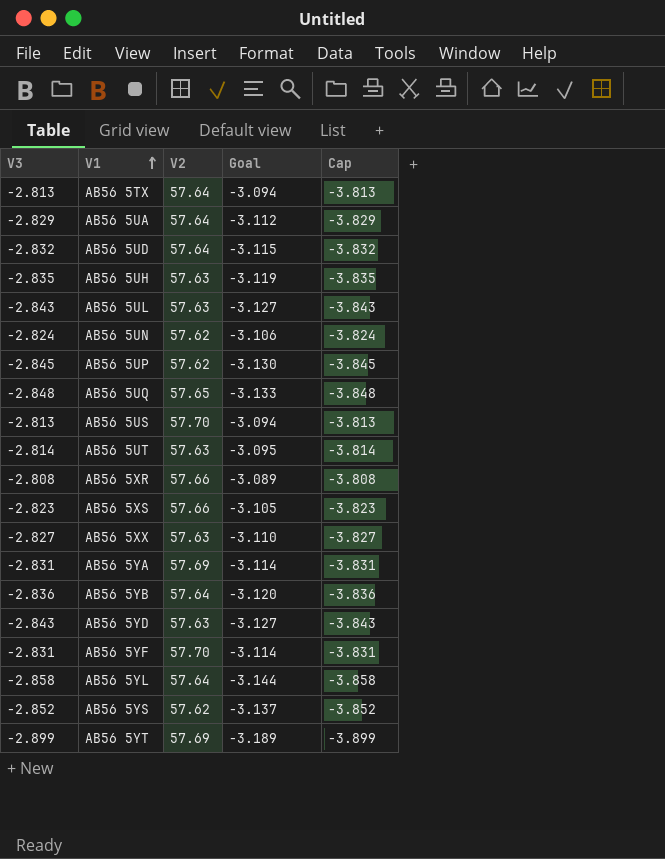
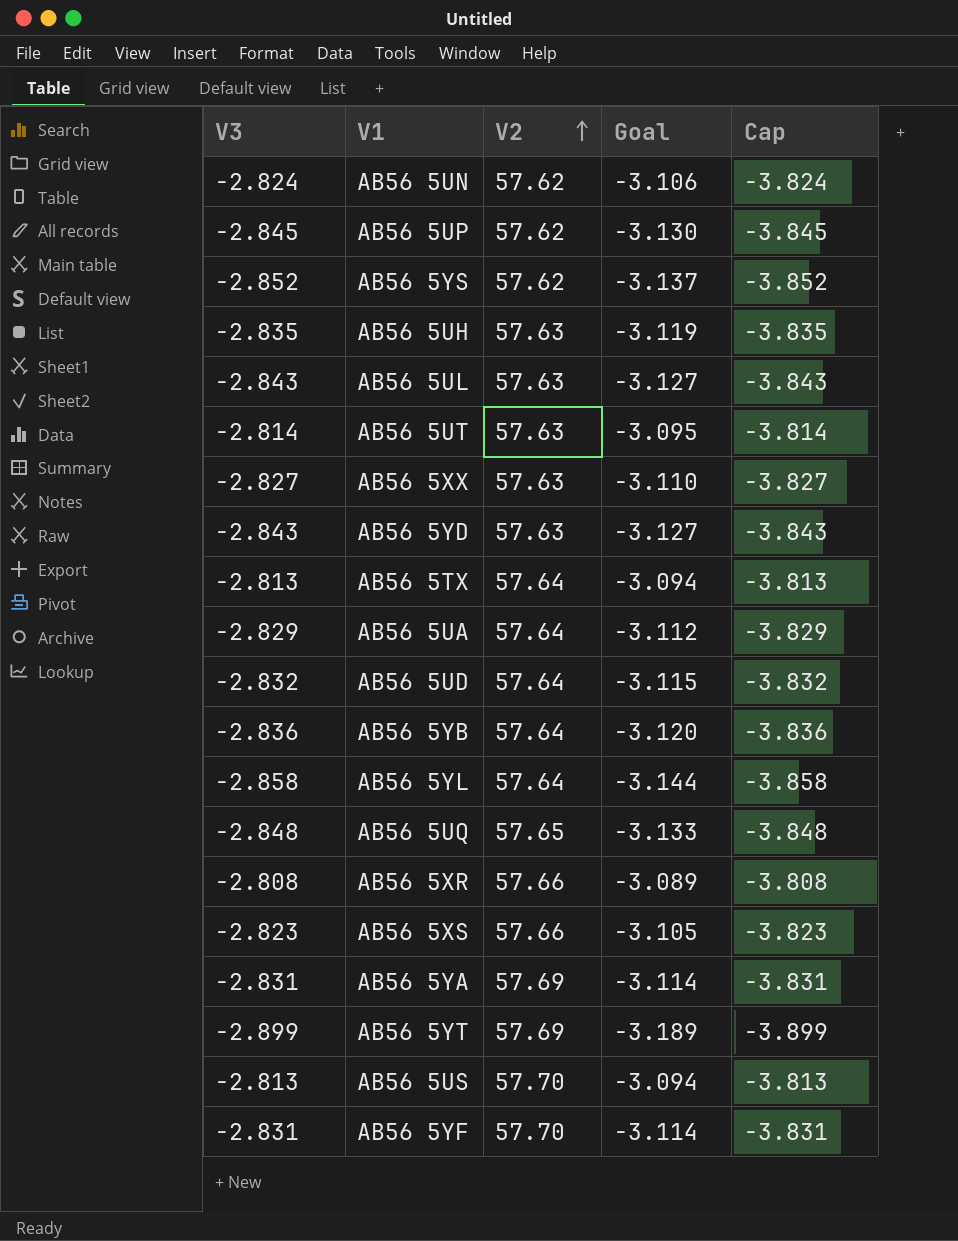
row order: V1 ascending -> V2 ascending

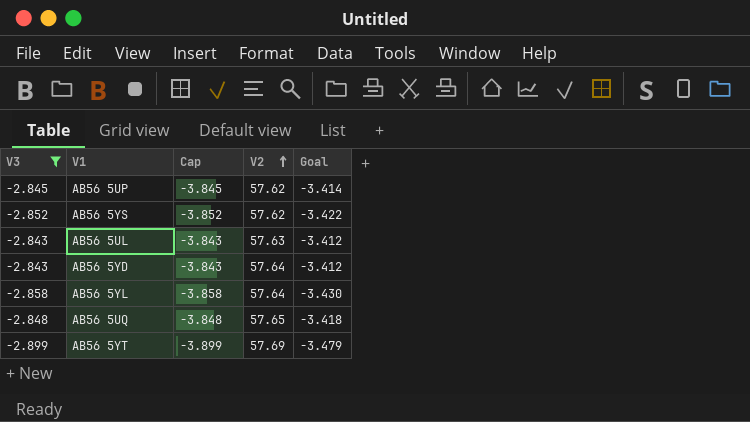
filter: none -> V3 <= -2.843
column Cap | position: 5 -> 3
column Goal | formula: [V3] * 1.1 -> [V3] * 1.2
AB56 5YD | V2: 57.63 -> 57.64

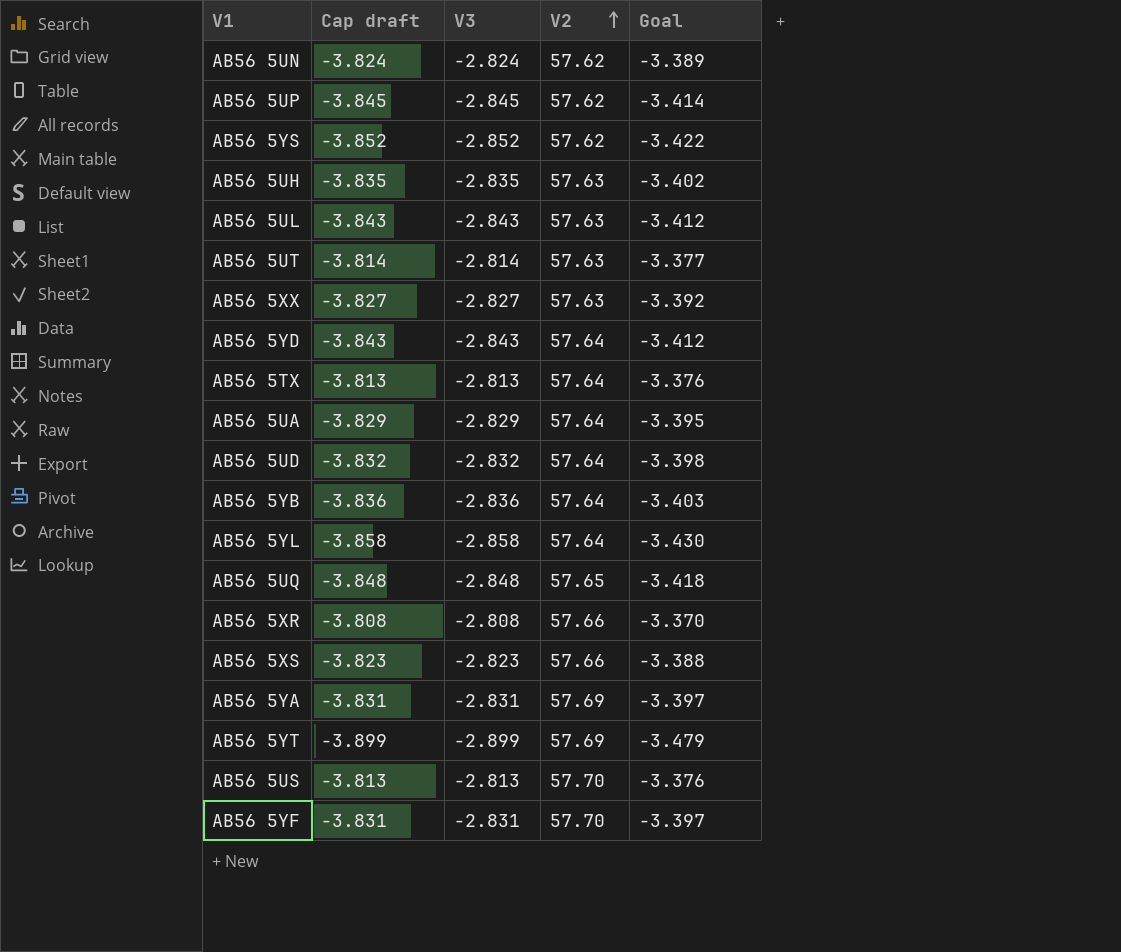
filter: V3 <= -2.843 -> none
column name: Cap -> Cap draft
column V3 | position: 1 -> 3

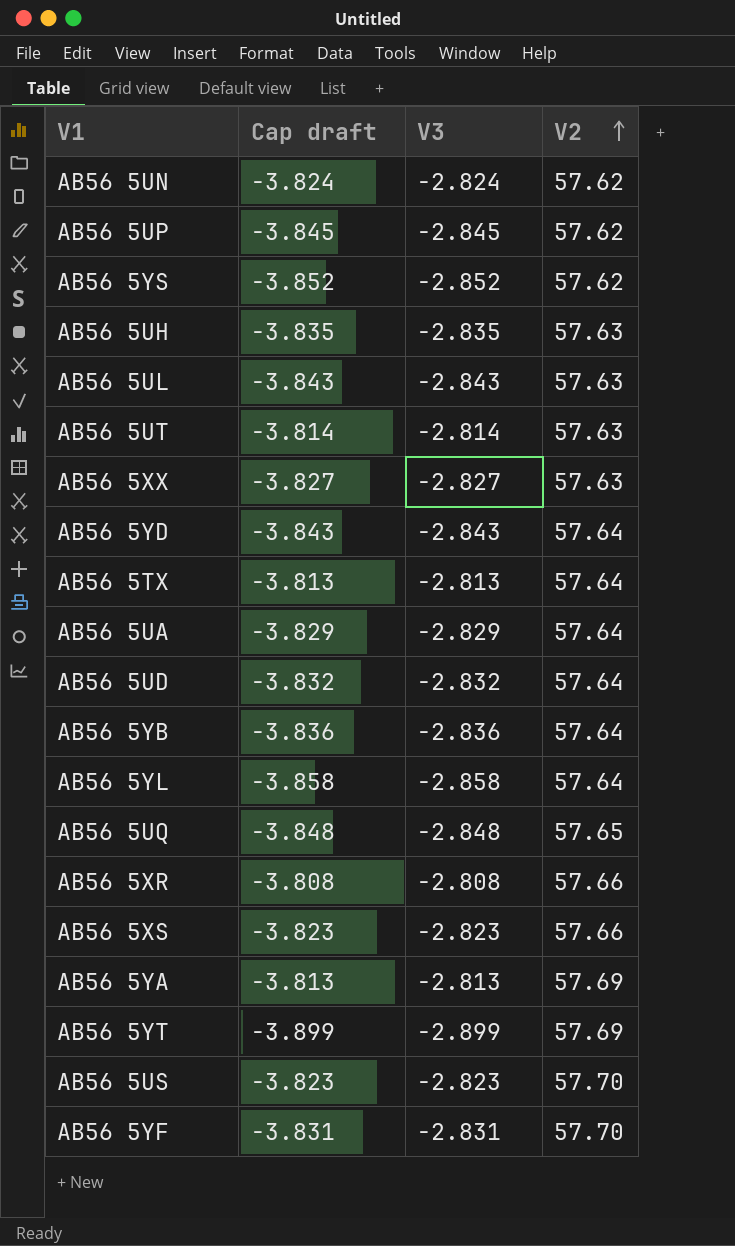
column Goal | formula: [V3] * 1.2 -> none
AB56 5YA | Cap draft: -3.831 -> -3.813
AB56 5YA | V3: -2.831 -> -2.813
AB56 5US | Cap draft: -3.813 -> -3.823
AB56 5US | V3: -2.813 -> -2.823

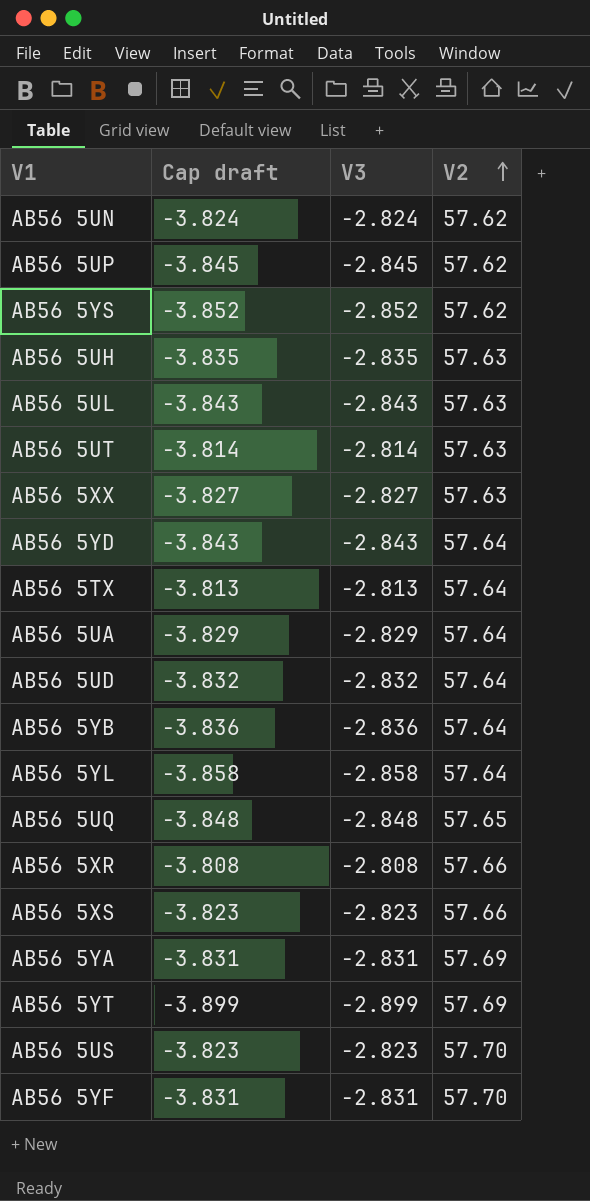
AB56 5YA | Cap draft: -3.813 -> -3.831
AB56 5YA | V3: -2.813 -> -2.831

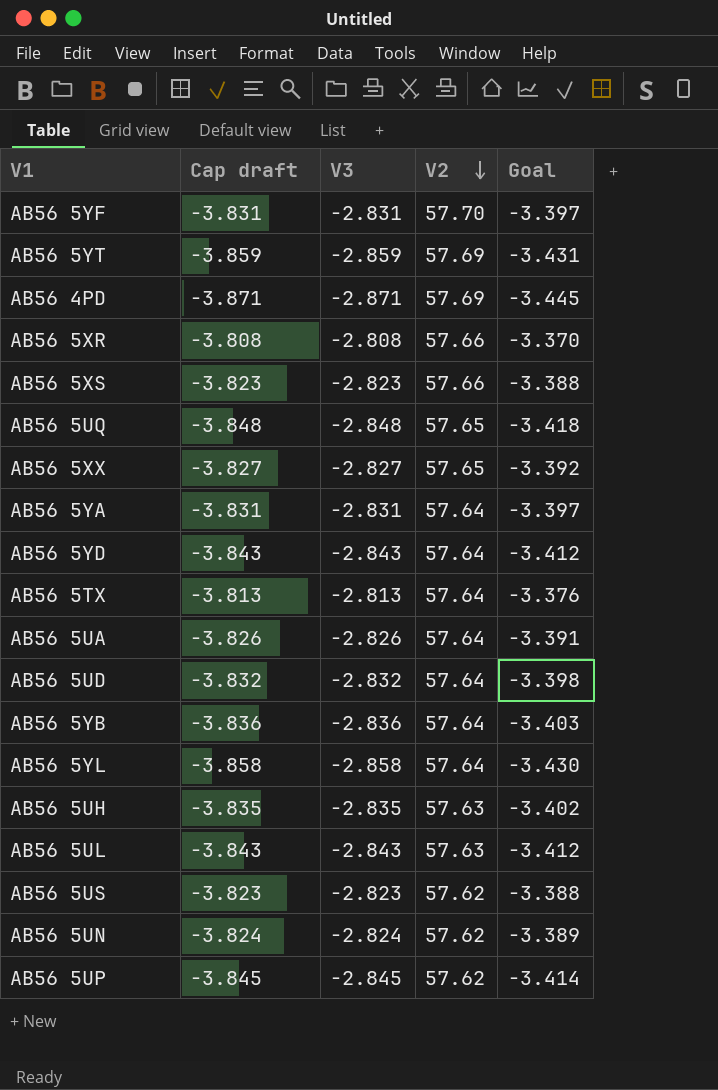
row order: V2 ascending -> V2 descending
column Goal | formula: none -> [V3] * 1.2
row AB56 5YS: -3.852 | -2.852 | 57.62 -> none
row AB56 5UT: -3.814 | -2.814 | 57.63 -> none
AB56 5YT | Cap draft: -3.899 -> -3.859
AB56 5YT | V3: -2.899 -> -2.859
row AB56 4PD: none -> -3.871 | -2.871 | 57.69 | -3.445
AB56 5XX | V2: 57.63 -> 57.65
AB56 5YA | V2: 57.69 -> 57.64
AB56 5UA | Cap draft: -3.829 -> -3.826
AB56 5UA | V3: -2.829 -> -2.826
AB56 5US | V2: 57.70 -> 57.62

